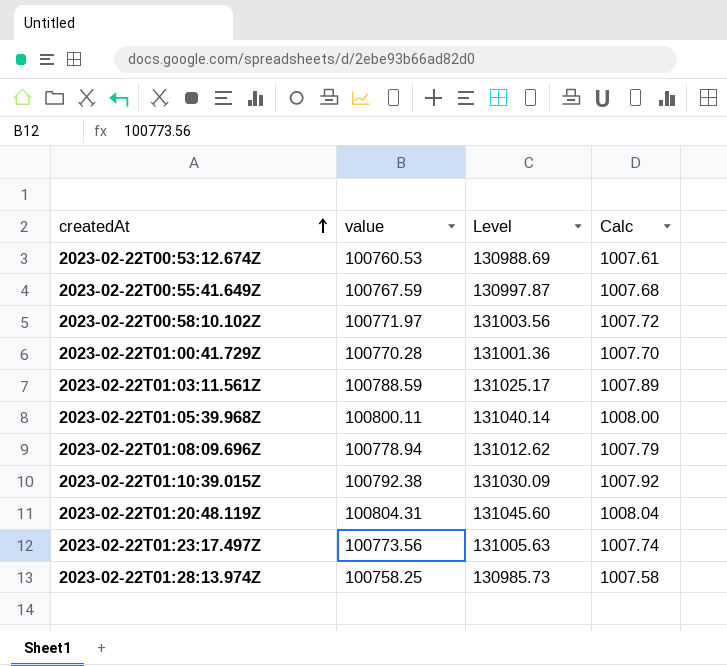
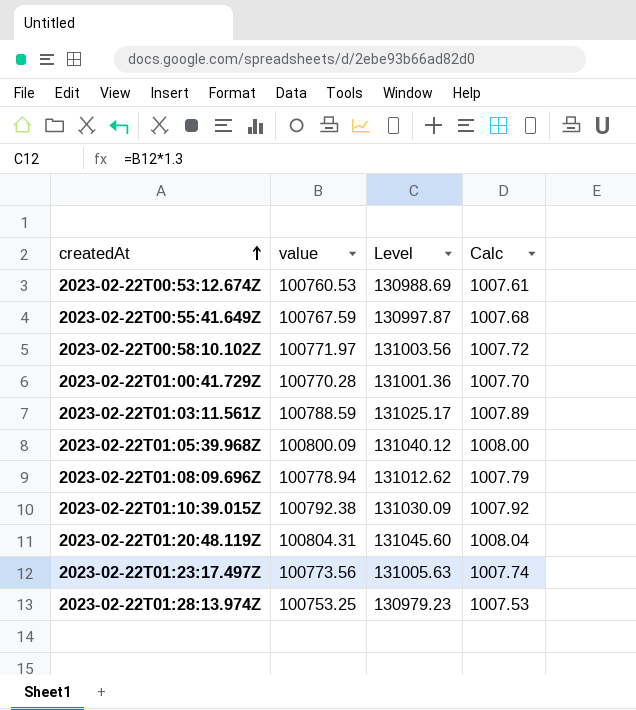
2023-02-22T01:05:39.968Z | value: 100800.11 -> 100800.09
2023-02-22T01:05:39.968Z | Level: 131040.14 -> 131040.12
2023-02-22T01:28:13.974Z | value: 100758.25 -> 100753.25
2023-02-22T01:28:13.974Z | Level: 130985.73 -> 130979.23
2023-02-22T01:28:13.974Z | Calc: 1007.58 -> 1007.53

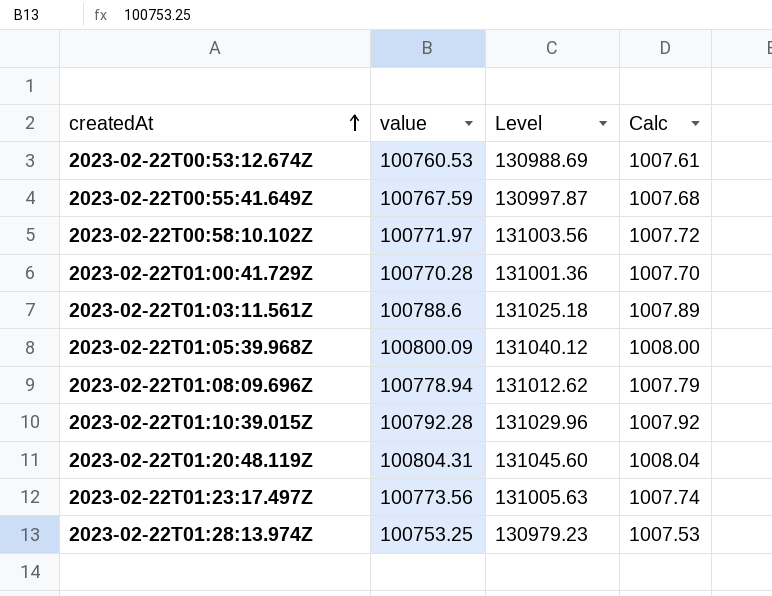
2023-02-22T01:03:11.561Z | value: 100788.59 -> 100788.6
2023-02-22T01:03:11.561Z | Level: 131025.17 -> 131025.18
2023-02-22T01:10:39.015Z | value: 100792.38 -> 100792.28
2023-02-22T01:10:39.015Z | Level: 131030.09 -> 131029.96

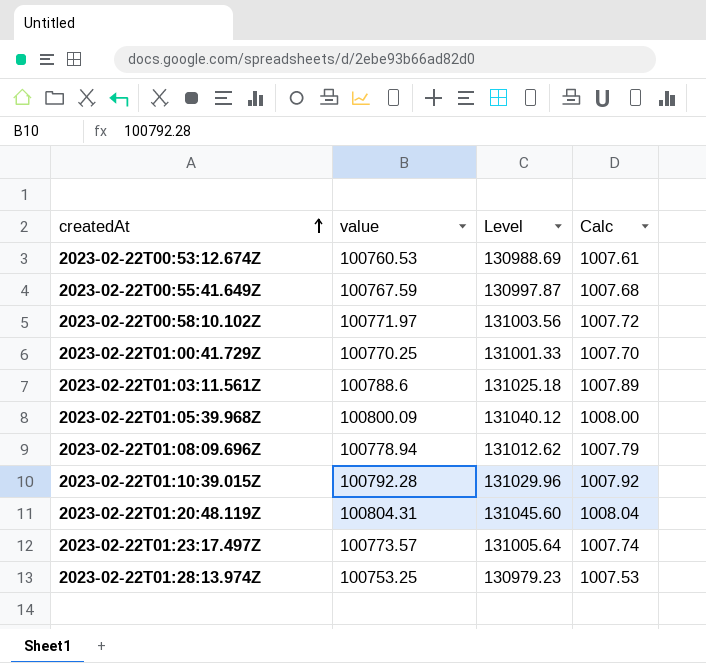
2023-02-22T01:00:41.729Z | value: 100770.28 -> 100770.25
2023-02-22T01:00:41.729Z | Level: 131001.36 -> 131001.33
2023-02-22T01:23:17.497Z | value: 100773.56 -> 100773.57
2023-02-22T01:23:17.497Z | Level: 131005.63 -> 131005.64

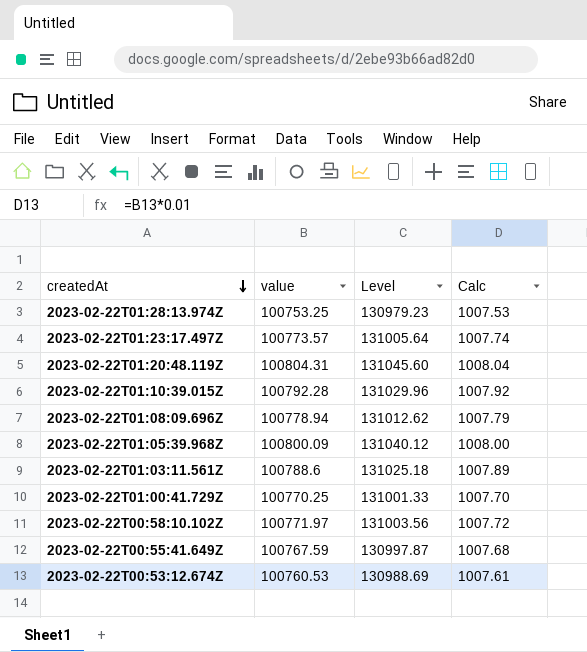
row order: createdAt ascending -> createdAt descending

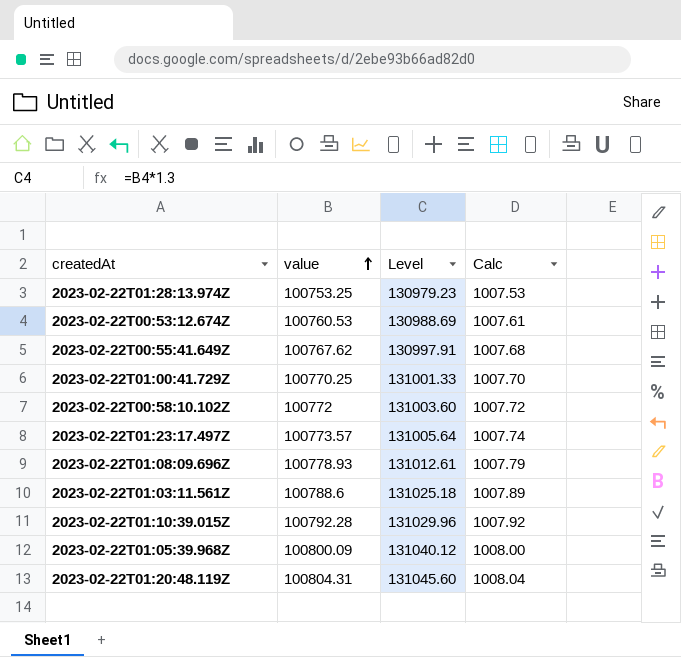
row order: createdAt descending -> value ascending
2023-02-22T00:55:41.649Z | value: 100767.59 -> 100767.62
2023-02-22T00:55:41.649Z | Level: 130997.87 -> 130997.91
2023-02-22T00:58:10.102Z | value: 100771.97 -> 100772
2023-02-22T00:58:10.102Z | Level: 131003.56 -> 131003.60
2023-02-22T01:08:09.696Z | value: 100778.94 -> 100778.93
2023-02-22T01:08:09.696Z | Level: 131012.62 -> 131012.61

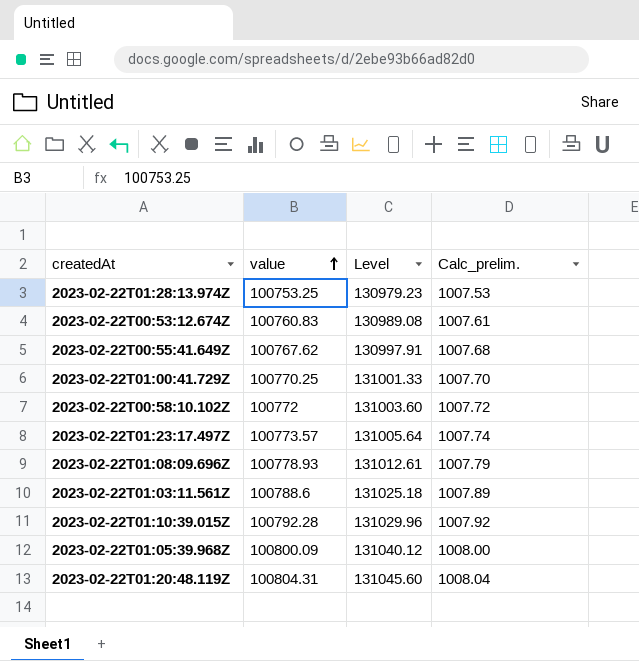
column name: Calc -> Calc_prelim.
2023-02-22T00:53:12.674Z | value: 100760.53 -> 100760.83
2023-02-22T00:53:12.674Z | Level: 130988.69 -> 130989.08

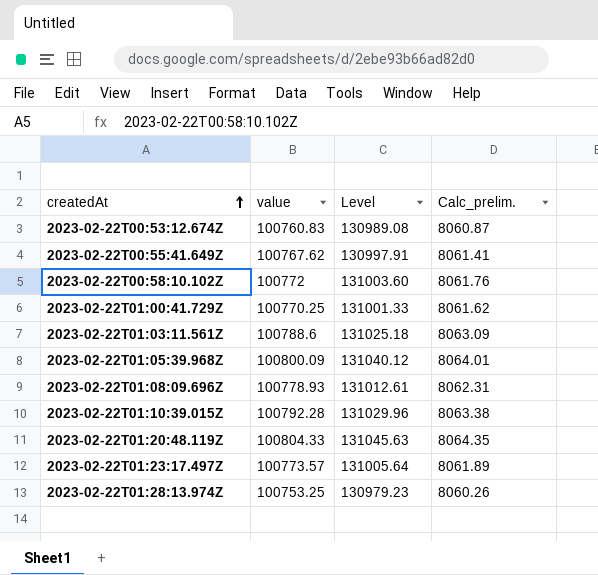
row order: value ascending -> createdAt ascending
column Calc_prelim. | formula: [value] * 0.01 -> [value] * 0.08
2023-02-22T01:20:48.119Z | value: 100804.31 -> 100804.33
2023-02-22T01:20:48.119Z | Level: 131045.60 -> 131045.63

